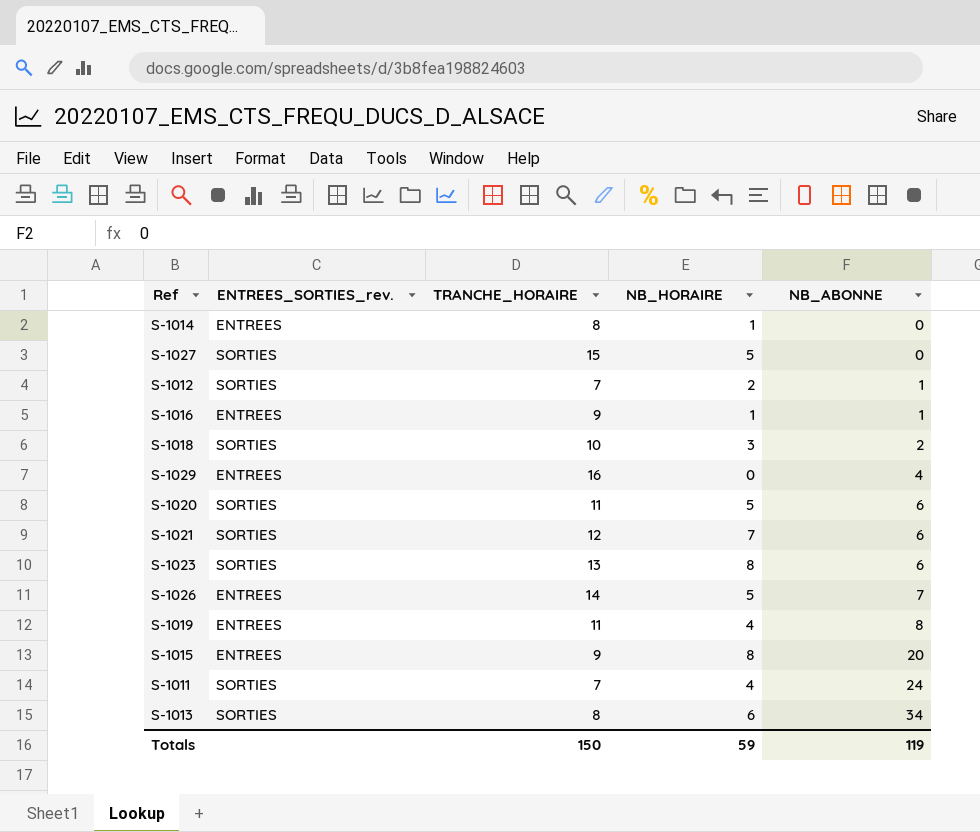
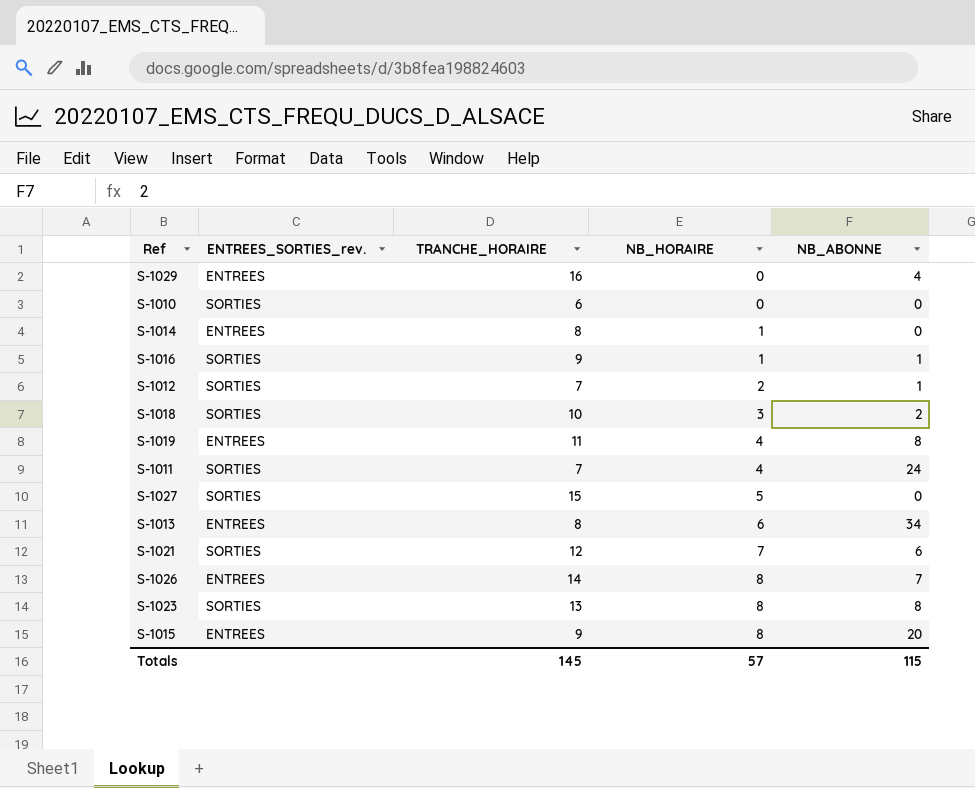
row order: NB_ABONNE ascending -> NB_HORAIRE ascending
row S-1020: SORTIES | 11 | 5 | 6 -> none
row S-1010: none -> SORTIES | 6 | 0 | 0
S-1016 | ENTREES_SORTIES_rev.: ENTREES -> SORTIES
S-1013 | ENTREES_SORTIES_rev.: SORTIES -> ENTREES
S-1026 | NB_HORAIRE: 5 -> 8
S-1023 | NB_ABONNE: 6 -> 8
Totals | TRANCHE_HORAIRE: 150 -> 145
Totals | NB_HORAIRE: 59 -> 57
Totals | NB_ABONNE: 119 -> 115

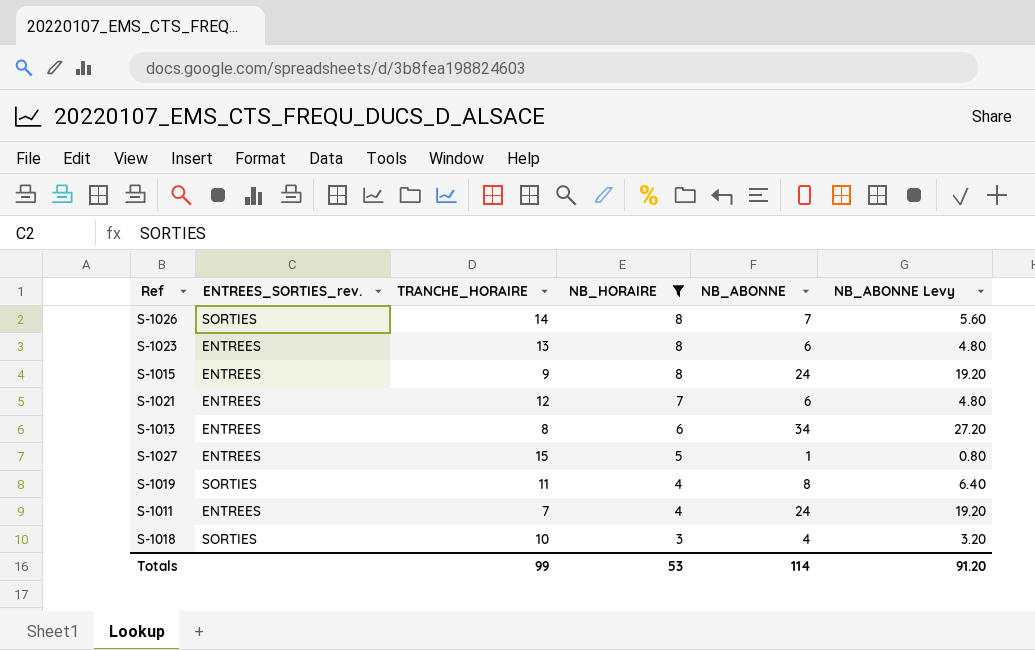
filter: none -> NB_HORAIRE >= 3
row order: NB_HORAIRE ascending -> NB_HORAIRE descending
column NB_ABONNE Levy | formula: none -> [NB_ABONNE] * 0.8
S-1026 | ENTREES_SORTIES_rev.: ENTREES -> SORTIES
S-1023 | ENTREES_SORTIES_rev.: SORTIES -> ENTREES
S-1023 | NB_ABONNE: 8 -> 6
S-1015 | NB_ABONNE: 20 -> 24
S-1021 | ENTREES_SORTIES_rev.: SORTIES -> ENTREES
S-1027 | ENTREES_SORTIES_rev.: SORTIES -> ENTREES
S-1027 | NB_ABONNE: 0 -> 1
S-1019 | ENTREES_SORTIES_rev.: ENTREES -> SORTIES
S-1011 | ENTREES_SORTIES_rev.: SORTIES -> ENTREES
S-1018 | NB_ABONNE: 2 -> 4
Totals | TRANCHE_HORAIRE: 145 -> 99
Totals | NB_HORAIRE: 57 -> 53
Totals | NB_ABONNE: 115 -> 114

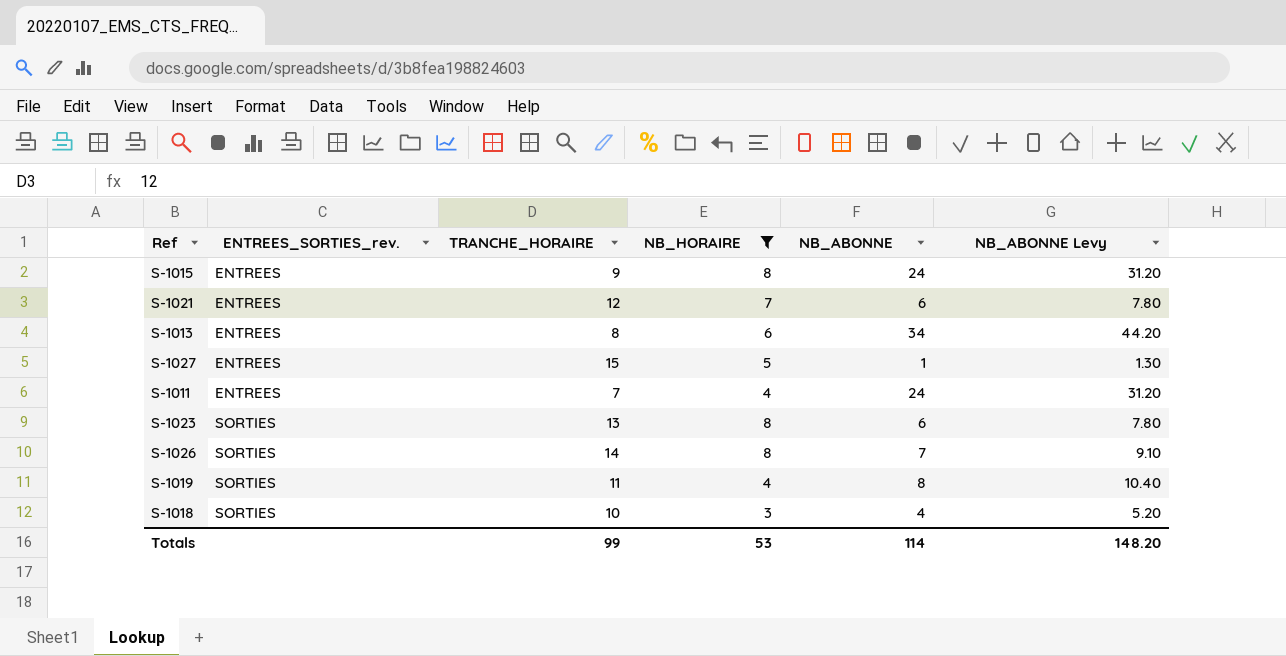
row order: NB_HORAIRE descending -> ENTREES_SORTIES_rev. ascending
column NB_ABONNE Levy | formula: [NB_ABONNE] * 0.8 -> [NB_ABONNE] * 1.3
S-1023 | ENTREES_SORTIES_rev.: ENTREES -> SORTIES
Totals | NB_ABONNE Levy: 91.20 -> 148.20

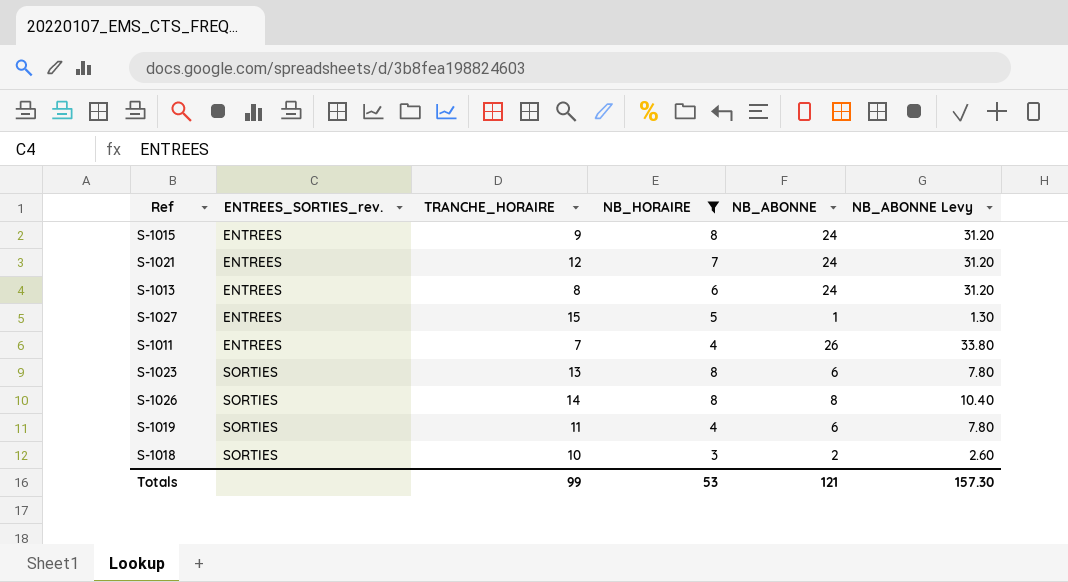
S-1021 | NB_ABONNE: 6 -> 24
S-1021 | NB_ABONNE Levy: 7.80 -> 31.20
S-1013 | NB_ABONNE: 34 -> 24
S-1013 | NB_ABONNE Levy: 44.20 -> 31.20
S-1011 | NB_ABONNE: 24 -> 26
S-1011 | NB_ABONNE Levy: 31.20 -> 33.80
S-1026 | NB_ABONNE: 7 -> 8
S-1026 | NB_ABONNE Levy: 9.10 -> 10.40
S-1019 | NB_ABONNE: 8 -> 6
S-1019 | NB_ABONNE Levy: 10.40 -> 7.80
S-1018 | NB_ABONNE: 4 -> 2
S-1018 | NB_ABONNE Levy: 5.20 -> 2.60
Totals | NB_ABONNE: 114 -> 121
Totals | NB_ABONNE Levy: 148.20 -> 157.30

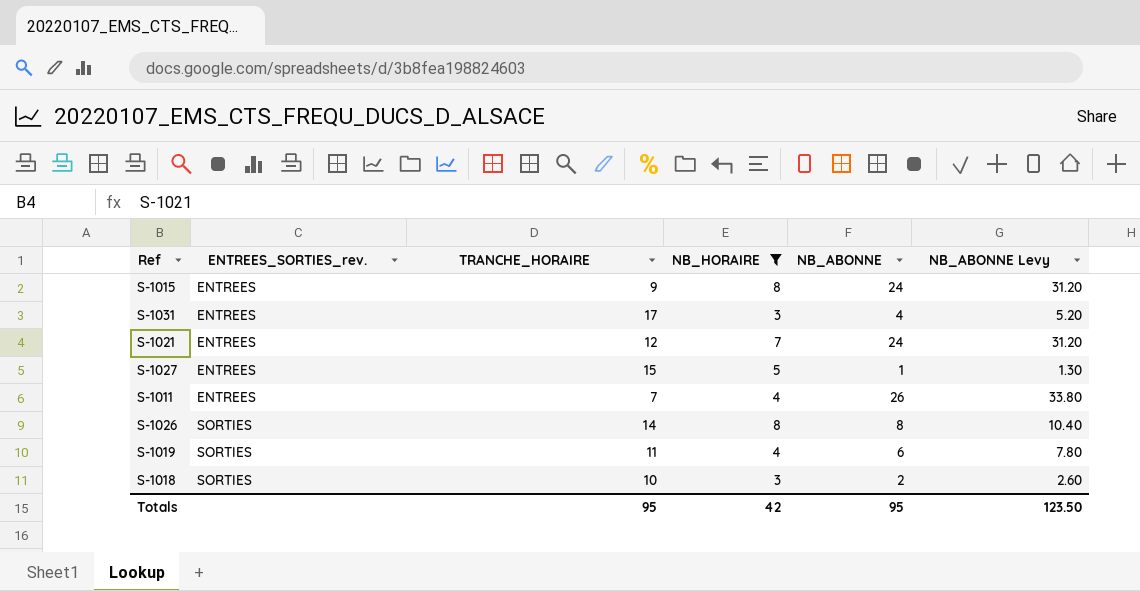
row S-1013: ENTREES | 8 | 6 | 24 | 31.20 -> none
row S-1023: SORTIES | 13 | 8 | 6 | 7.80 -> none
row S-1031: none -> ENTREES | 17 | 3 | 4 | 5.20
Totals | TRANCHE_HORAIRE: 99 -> 95
Totals | NB_HORAIRE: 53 -> 42
Totals | NB_ABONNE: 121 -> 95
Totals | NB_ABONNE Levy: 157.30 -> 123.50

